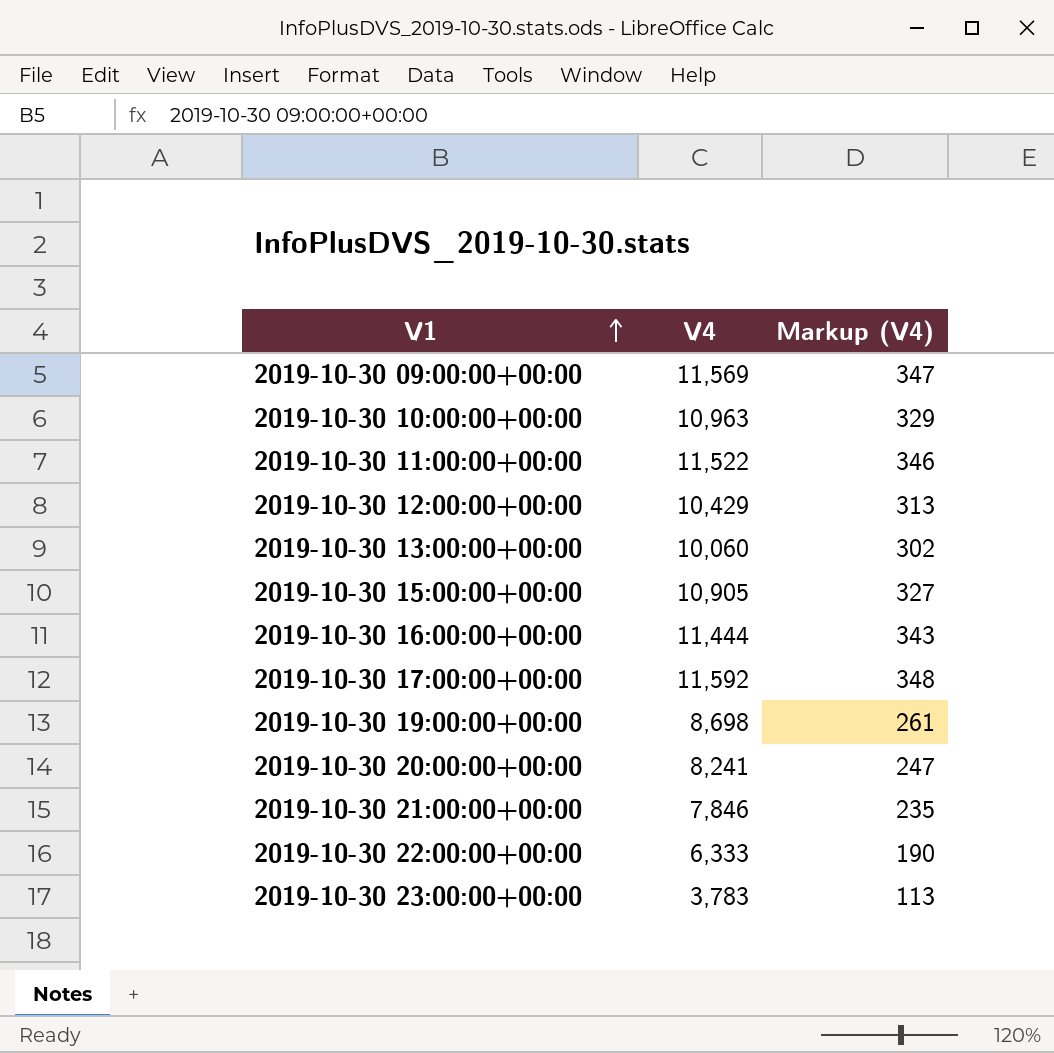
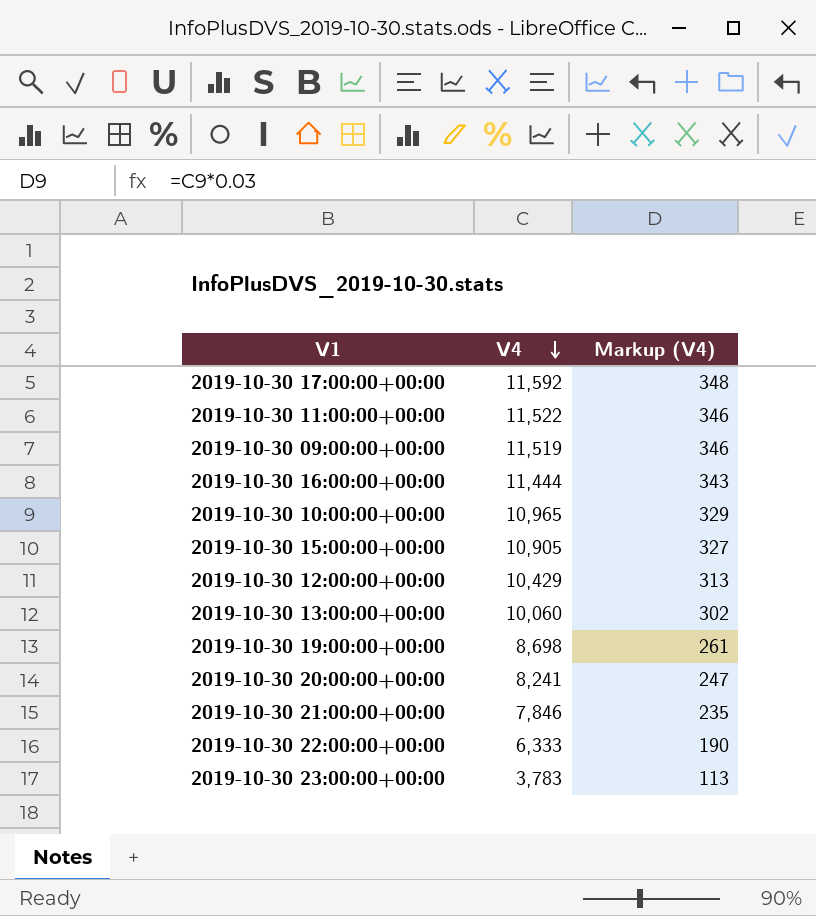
row order: V1 ascending -> V4 descending
2019-10-30 09:00:00+00:00 | V4: 11,569 -> 11,519
2019-10-30 09:00:00+00:00 | Markup (V4): 347 -> 346
2019-10-30 10:00:00+00:00 | V4: 10,963 -> 10,965

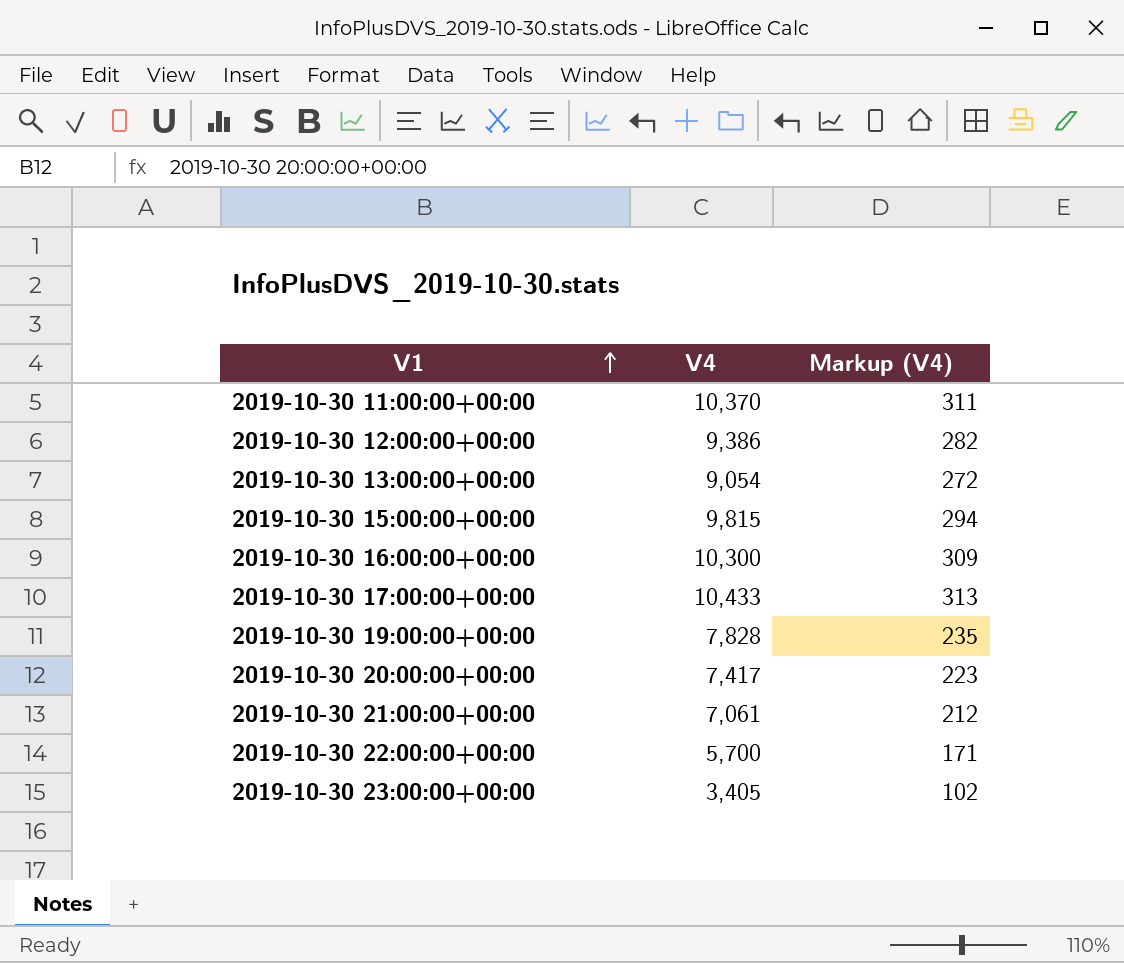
row order: V4 descending -> V1 ascending
row 2019-10-30 09:00:00+00:00: 11,519 | 346 -> none
row 2019-10-30 10:00:00+00:00: 10,965 | 329 -> none
2019-10-30 11:00:00+00:00 | V4: 11,522 -> 10,370
2019-10-30 11:00:00+00:00 | Markup (V4): 346 -> 311
2019-10-30 12:00:00+00:00 | V4: 10,429 -> 9,386
2019-10-30 12:00:00+00:00 | Markup (V4): 313 -> 282
2019-10-30 13:00:00+00:00 | V4: 10,060 -> 9,054
2019-10-30 13:00:00+00:00 | Markup (V4): 302 -> 272
2019-10-30 15:00:00+00:00 | V4: 10,905 -> 9,815
2019-10-30 15:00:00+00:00 | Markup (V4): 327 -> 294
2019-10-30 16:00:00+00:00 | V4: 11,444 -> 10,300
2019-10-30 16:00:00+00:00 | Markup (V4): 343 -> 309
2019-10-30 17:00:00+00:00 | V4: 11,592 -> 10,433
2019-10-30 17:00:00+00:00 | Markup (V4): 348 -> 313
2019-10-30 19:00:00+00:00 | V4: 8,698 -> 7,828
2019-10-30 19:00:00+00:00 | Markup (V4): 261 -> 235
2019-10-30 20:00:00+00:00 | V4: 8,241 -> 7,417
2019-10-30 20:00:00+00:00 | Markup (V4): 247 -> 223
2019-10-30 21:00:00+00:00 | V4: 7,846 -> 7,061
2019-10-30 21:00:00+00:00 | Markup (V4): 235 -> 212
2019-10-30 22:00:00+00:00 | V4: 6,333 -> 5,700
2019-10-30 22:00:00+00:00 | Markup (V4): 190 -> 171
2019-10-30 23:00:00+00:00 | V4: 3,783 -> 3,405
2019-10-30 23:00:00+00:00 | Markup (V4): 113 -> 102

